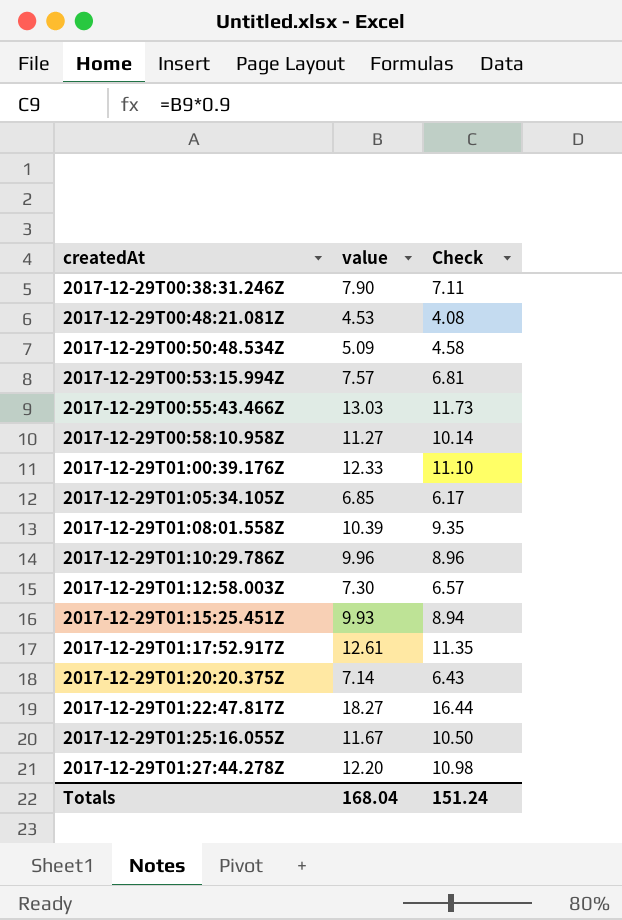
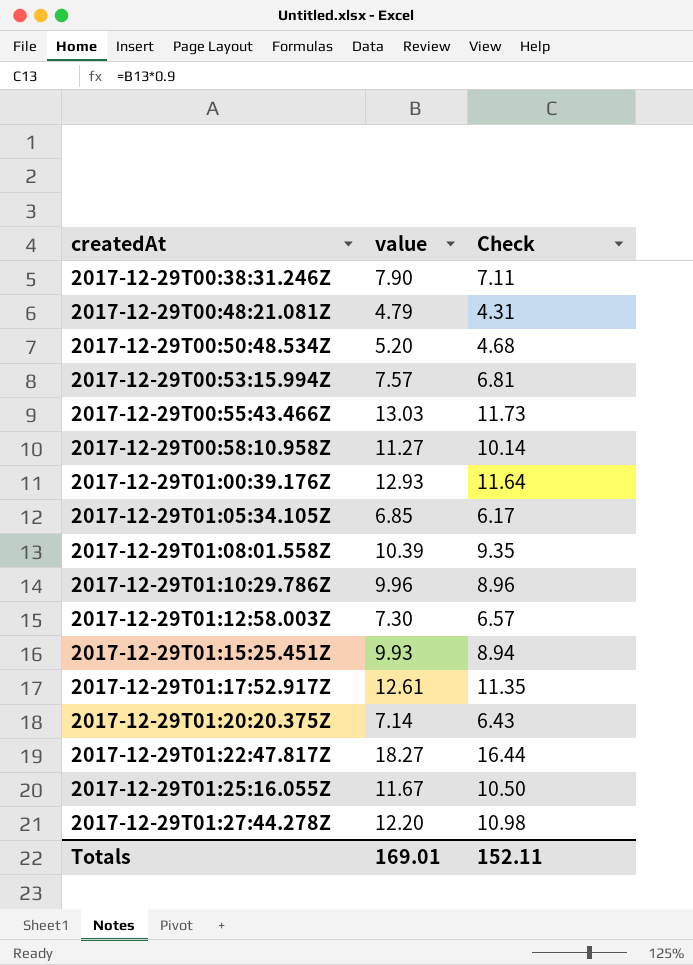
2017-12-29T00:48:21.081Z | value: 4.53 -> 4.79
2017-12-29T00:48:21.081Z | Check: 4.08 -> 4.31
2017-12-29T00:50:48.534Z | value: 5.09 -> 5.20
2017-12-29T00:50:48.534Z | Check: 4.58 -> 4.68
2017-12-29T01:00:39.176Z | value: 12.33 -> 12.93
2017-12-29T01:00:39.176Z | Check: 11.10 -> 11.64
Totals | value: 168.04 -> 169.01
Totals | Check: 151.24 -> 152.11

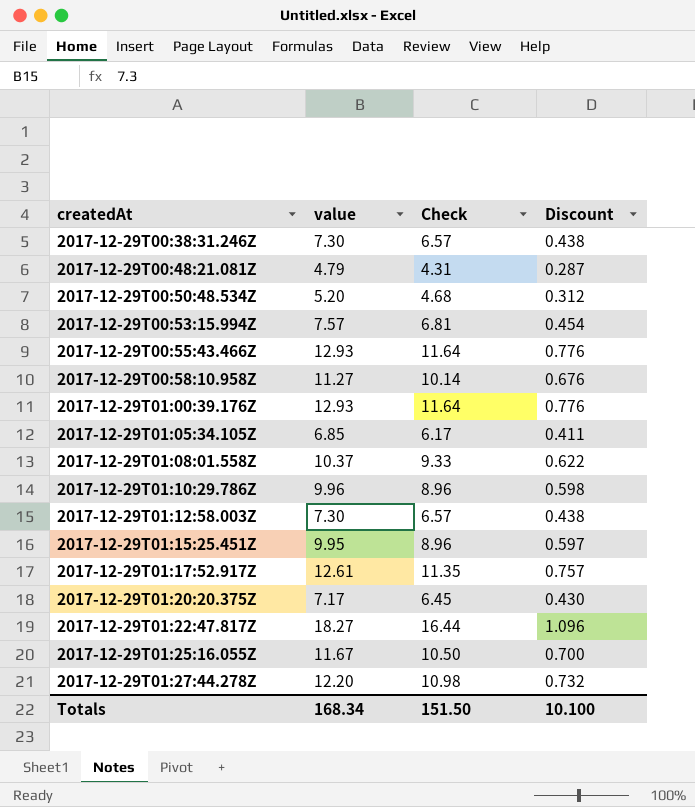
column Discount | formula: none -> [value] * 0.06
2017-12-29T00:38:31.246Z | value: 7.90 -> 7.30
2017-12-29T00:38:31.246Z | Check: 7.11 -> 6.57
2017-12-29T00:55:43.466Z | value: 13.03 -> 12.93
2017-12-29T00:55:43.466Z | Check: 11.73 -> 11.64
2017-12-29T01:08:01.558Z | value: 10.39 -> 10.37
2017-12-29T01:08:01.558Z | Check: 9.35 -> 9.33
2017-12-29T01:15:25.451Z | value: 9.93 -> 9.95
2017-12-29T01:15:25.451Z | Check: 8.94 -> 8.96
2017-12-29T01:20:20.375Z | value: 7.14 -> 7.17
2017-12-29T01:20:20.375Z | Check: 6.43 -> 6.45
Totals | value: 169.01 -> 168.34
Totals | Check: 152.11 -> 151.50

